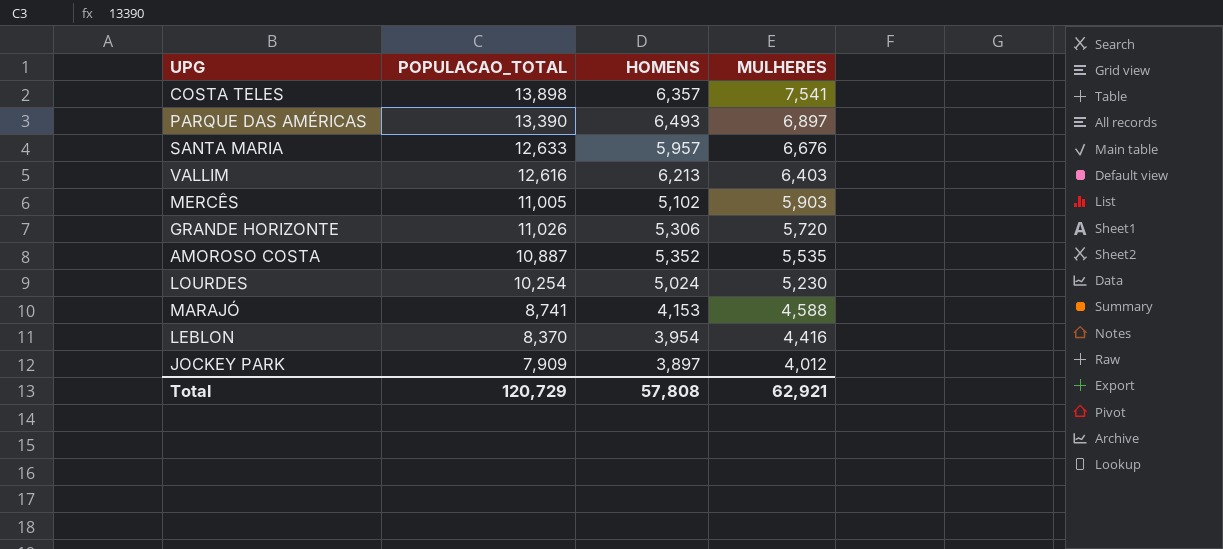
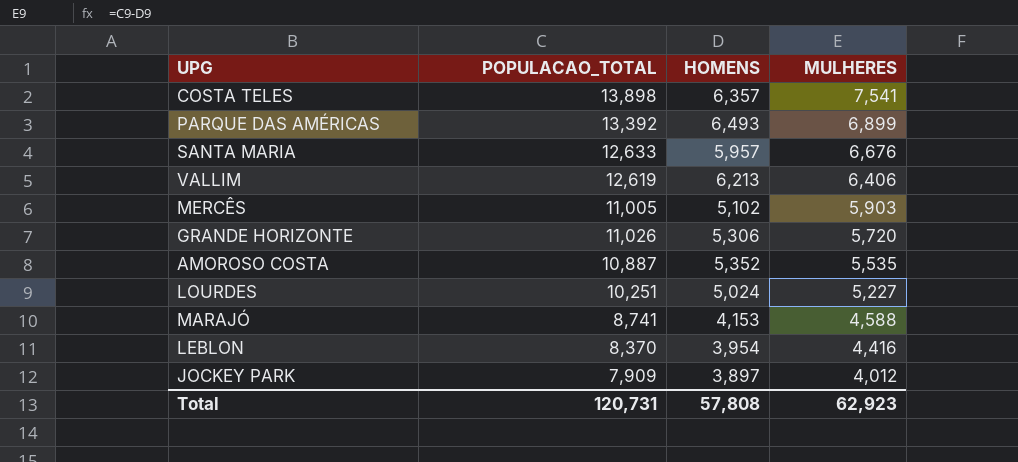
PARQUE DAS AMÉRICAS | POPULACAO_TOTAL: 13,390 -> 13,392
PARQUE DAS AMÉRICAS | MULHERES: 6,897 -> 6,899
VALLIM | POPULACAO_TOTAL: 12,616 -> 12,619
VALLIM | MULHERES: 6,403 -> 6,406
LOURDES | POPULACAO_TOTAL: 10,254 -> 10,251
LOURDES | MULHERES: 5,230 -> 5,227
Total | POPULACAO_TOTAL: 120,729 -> 120,731
Total | MULHERES: 62,921 -> 62,923

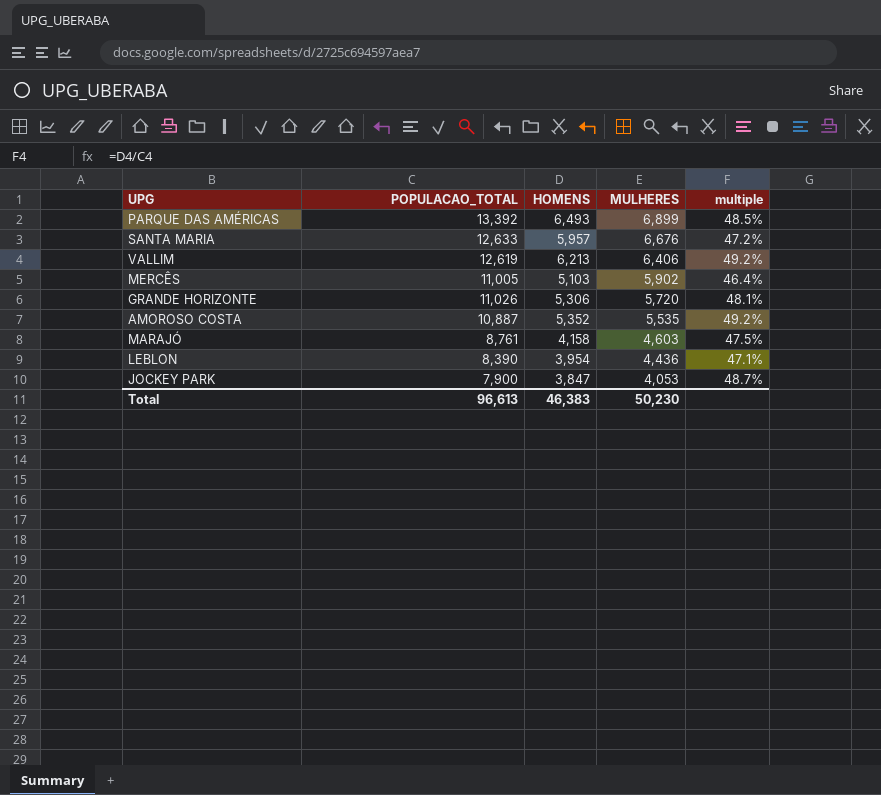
column multiple | formula: none -> [HOMENS] / [POPULACAO_TOTAL]
row COSTA TELES: 13,898 | 6,357 | 7,541 -> none
row LOURDES: 10,251 | 5,024 | 5,227 -> none
MERCÊS | HOMENS: 5,102 -> 5,103
MERCÊS | MULHERES: 5,903 -> 5,902
MARAJÓ | POPULACAO_TOTAL: 8,741 -> 8,761
MARAJÓ | HOMENS: 4,153 -> 4,158
MARAJÓ | MULHERES: 4,588 -> 4,603
LEBLON | POPULACAO_TOTAL: 8,370 -> 8,390
LEBLON | MULHERES: 4,416 -> 4,436
JOCKEY PARK | POPULACAO_TOTAL: 7,909 -> 7,900
JOCKEY PARK | HOMENS: 3,897 -> 3,847
JOCKEY PARK | MULHERES: 4,012 -> 4,053
Total | POPULACAO_TOTAL: 120,731 -> 96,613
Total | HOMENS: 57,808 -> 46,383
Total | MULHERES: 62,923 -> 50,230

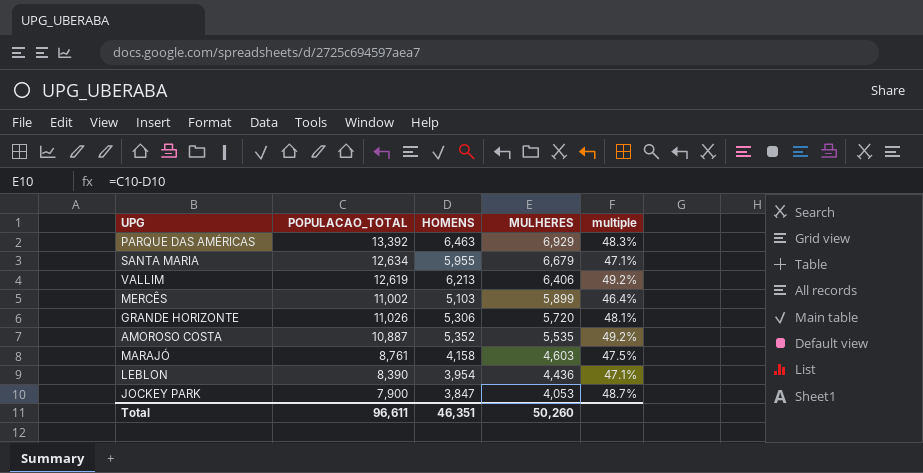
PARQUE DAS AMÉRICAS | HOMENS: 6,493 -> 6,463
PARQUE DAS AMÉRICAS | MULHERES: 6,899 -> 6,929
PARQUE DAS AMÉRICAS | multiple: 48.5% -> 48.3%
SANTA MARIA | POPULACAO_TOTAL: 12,633 -> 12,634
SANTA MARIA | HOMENS: 5,957 -> 5,955
SANTA MARIA | MULHERES: 6,676 -> 6,679
SANTA MARIA | multiple: 47.2% -> 47.1%
MERCÊS | POPULACAO_TOTAL: 11,005 -> 11,002
MERCÊS | MULHERES: 5,902 -> 5,899
Total | POPULACAO_TOTAL: 96,613 -> 96,611
Total | HOMENS: 46,383 -> 46,351
Total | MULHERES: 50,230 -> 50,260

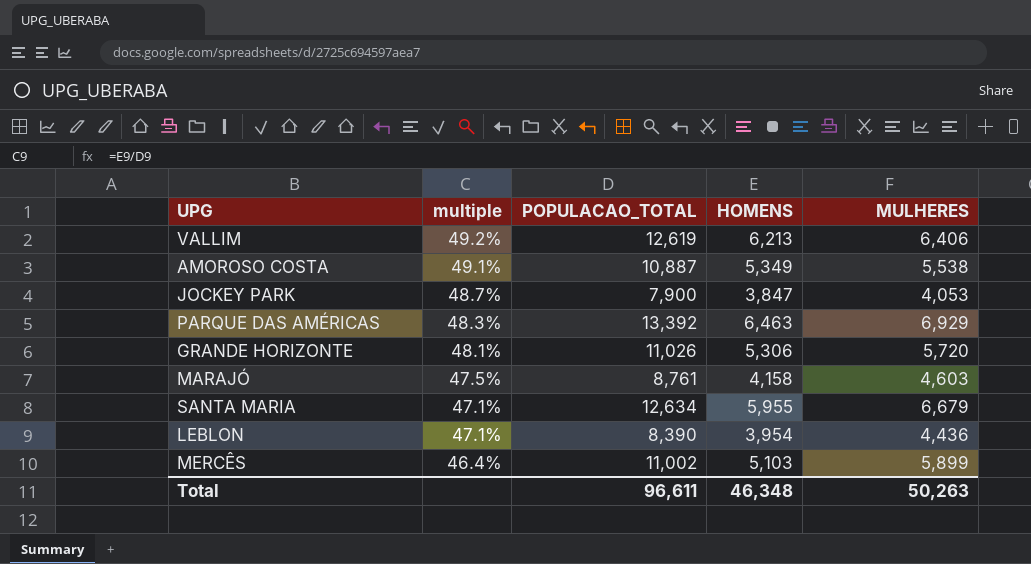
row order: MULHERES descending -> multiple descending
column multiple | position: 5 -> 2
AMOROSO COSTA | multiple: 49.2% -> 49.1%
AMOROSO COSTA | HOMENS: 5,352 -> 5,349
AMOROSO COSTA | MULHERES: 5,535 -> 5,538
Total | HOMENS: 46,351 -> 46,348
Total | MULHERES: 50,260 -> 50,263

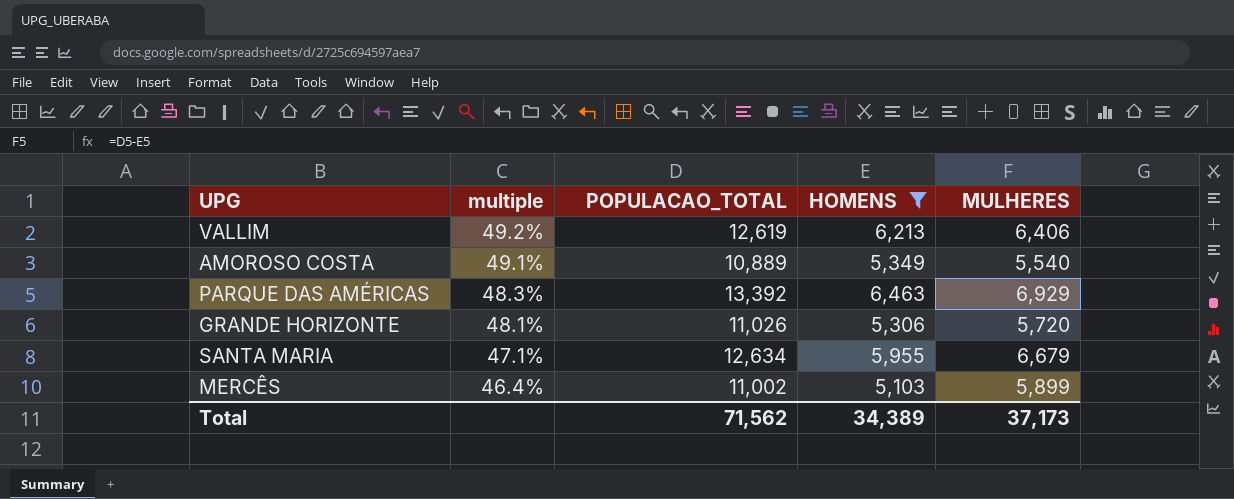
filter: none -> HOMENS >= 5,103
AMOROSO COSTA | POPULACAO_TOTAL: 10,887 -> 10,889
AMOROSO COSTA | MULHERES: 5,538 -> 5,540
Total | POPULACAO_TOTAL: 96,611 -> 71,562
Total | HOMENS: 46,348 -> 34,389
Total | MULHERES: 50,263 -> 37,173

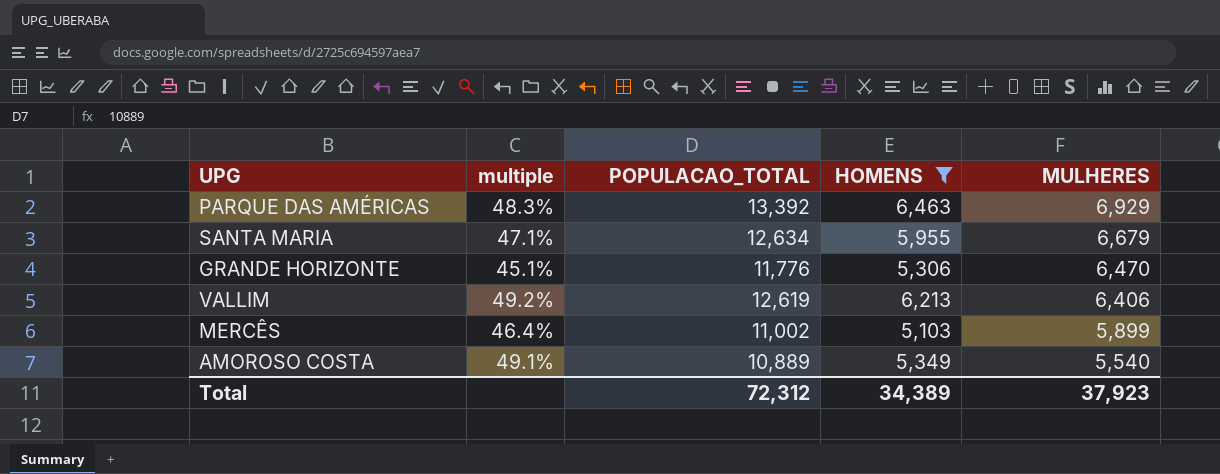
row order: multiple descending -> MULHERES descending
GRANDE HORIZONTE | multiple: 48.1% -> 45.1%
GRANDE HORIZONTE | POPULACAO_TOTAL: 11,026 -> 11,776
GRANDE HORIZONTE | MULHERES: 5,720 -> 6,470
Total | POPULACAO_TOTAL: 71,562 -> 72,312
Total | MULHERES: 37,173 -> 37,923

